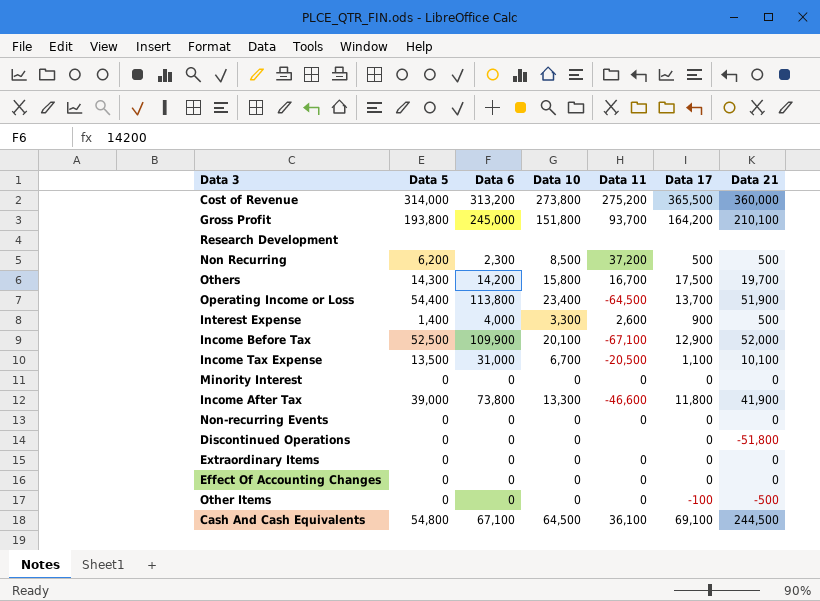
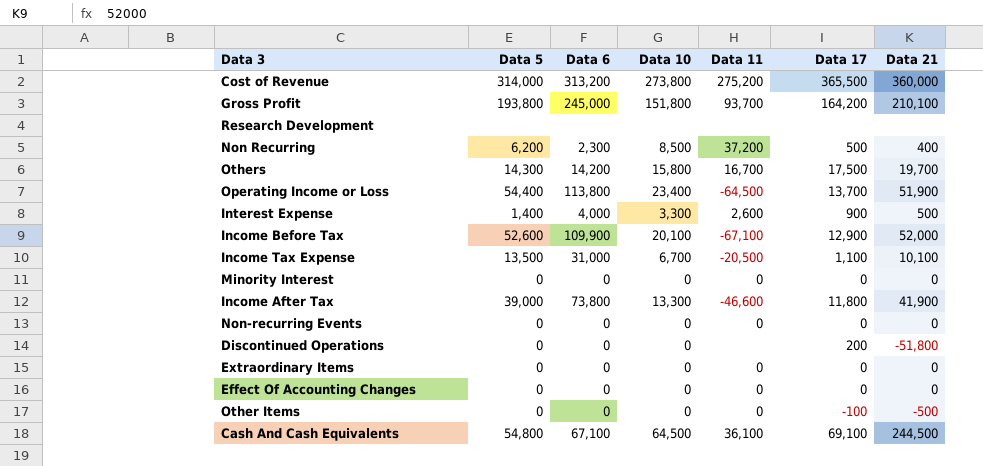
Non Recurring | Data 21: 500 -> 400
Income Before Tax | Data 5: 52,500 -> 52,600
Discontinued Operations | Data 17: 0 -> 200

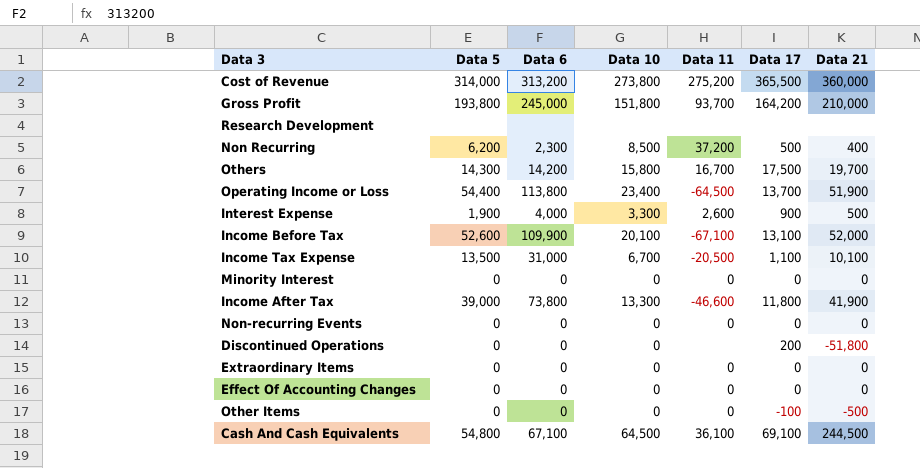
Gross Profit | Data 21: 210,100 -> 210,000
Interest Expense | Data 5: 1,400 -> 1,900
Income Before Tax | Data 17: 12,900 -> 13,100

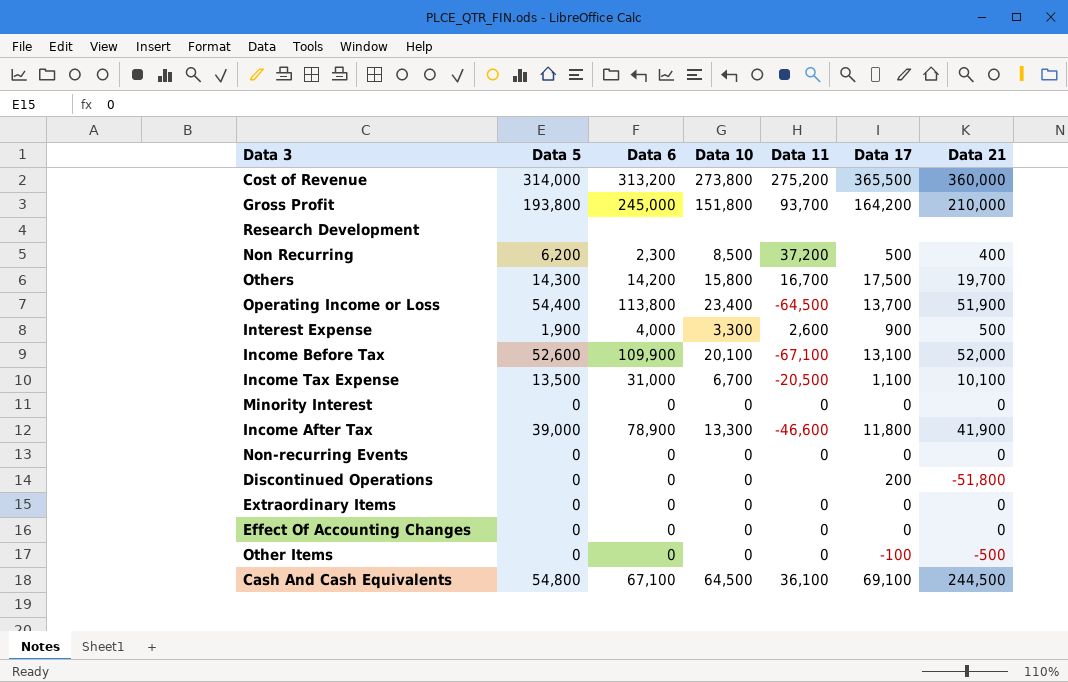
Income After Tax | Data 6: 73,800 -> 78,900

